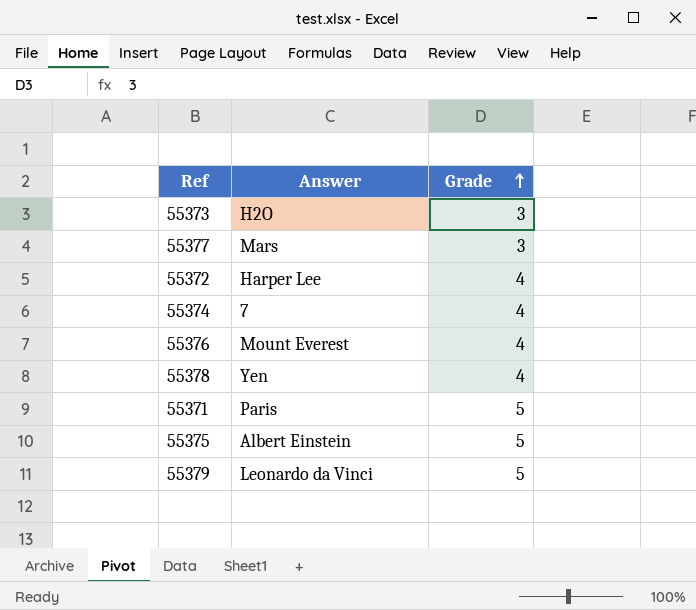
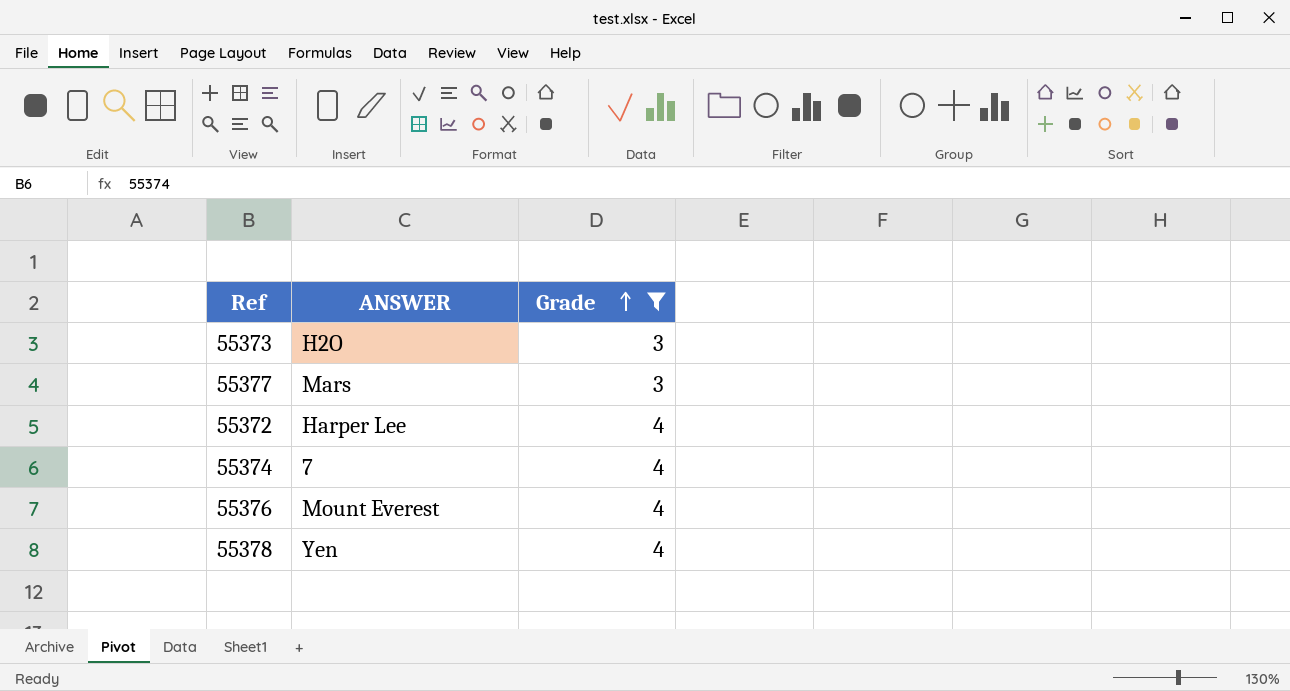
filter: none -> Grade != 5
column name: Answer -> ANSWER

